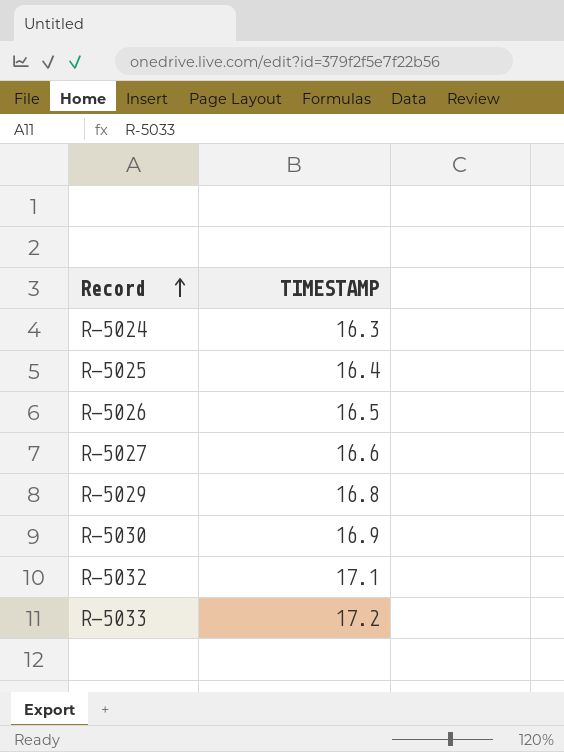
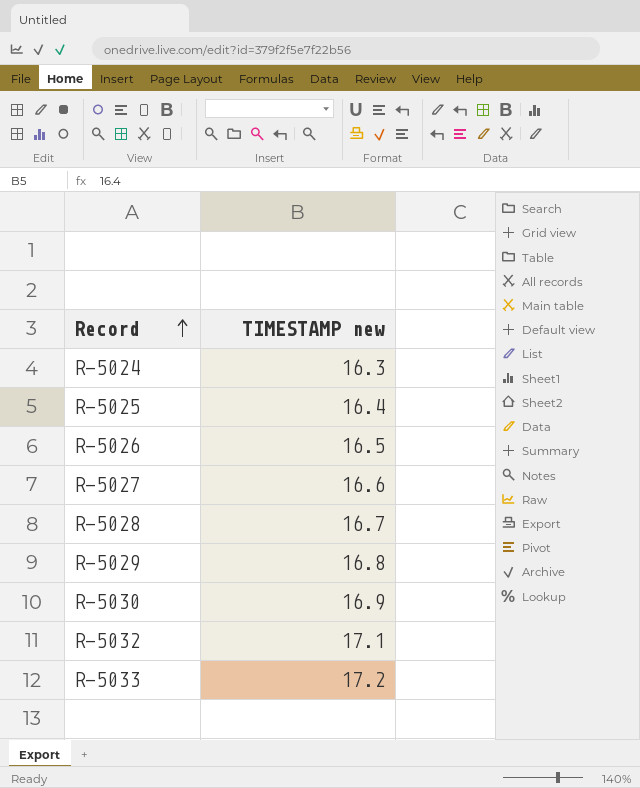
column name: TIMESTAMP -> TIMESTAMP new
row R-5028: none -> 16.7

